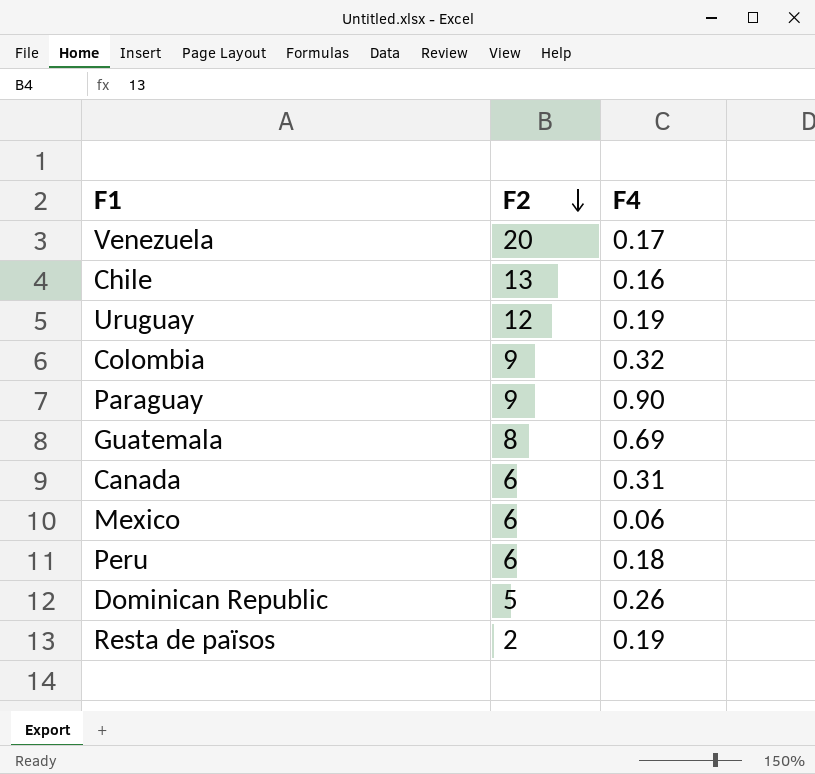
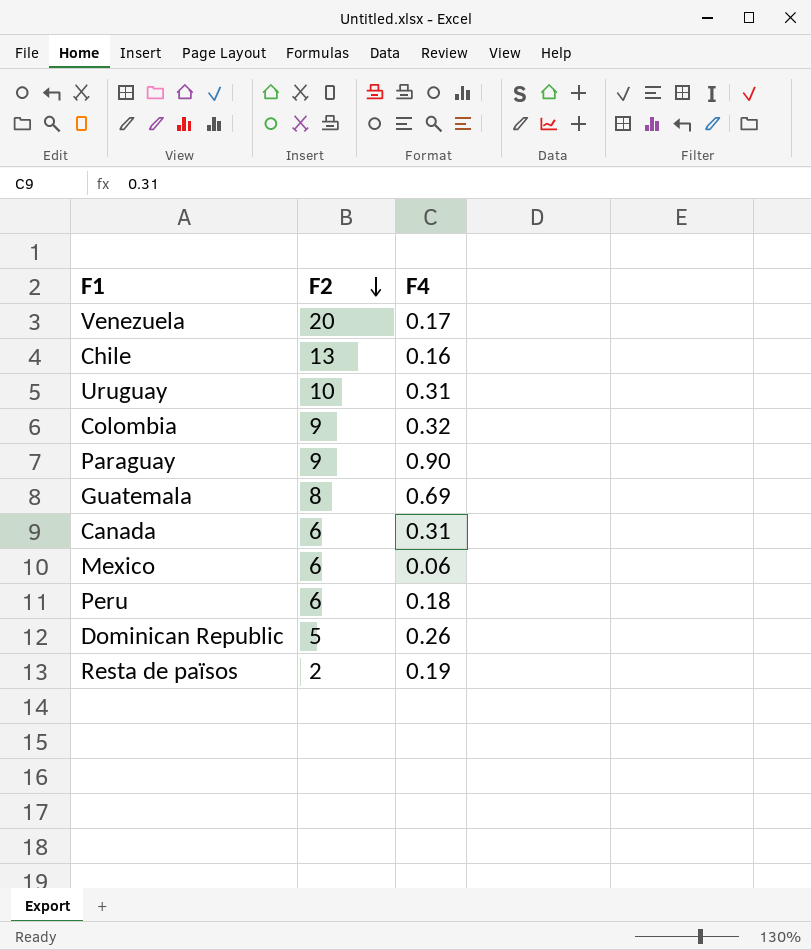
Uruguay | F2: 12 -> 10
Uruguay | F4: 0.19 -> 0.31

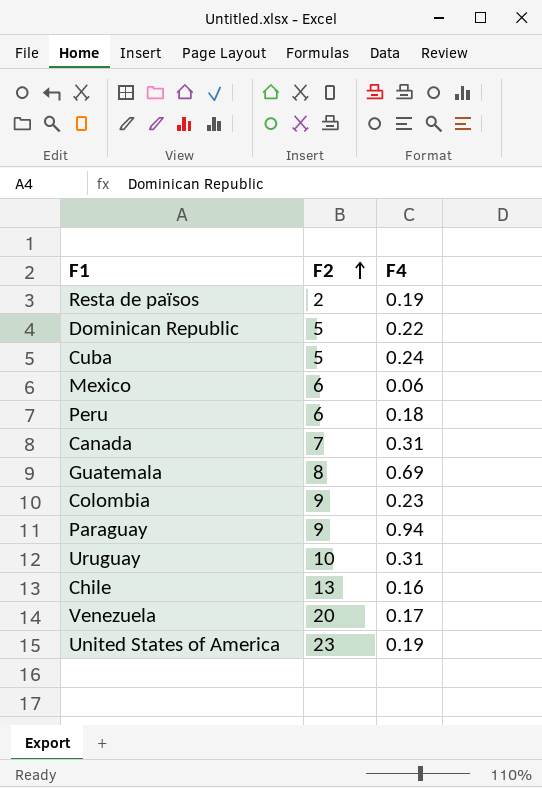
row order: F2 descending -> F2 ascending
Dominican Republic | F4: 0.26 -> 0.22
row Cuba: none -> 5 | 0.24
Canada | F2: 6 -> 7
Colombia | F4: 0.32 -> 0.23
Paraguay | F4: 0.90 -> 0.94
row United States of America: none -> 23 | 0.19

